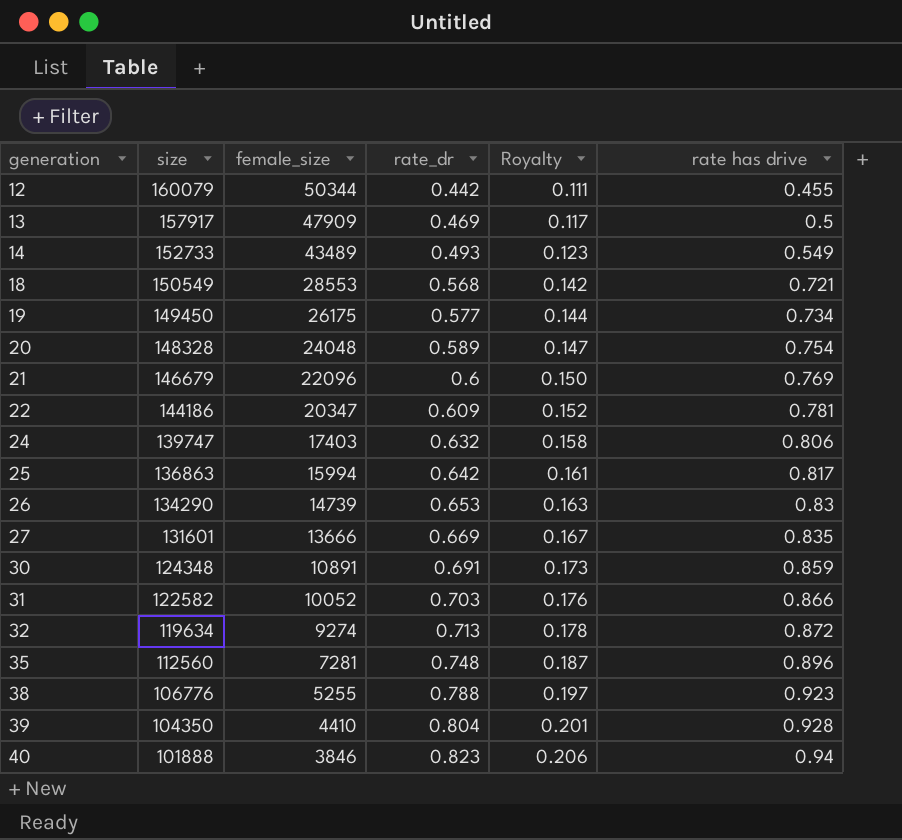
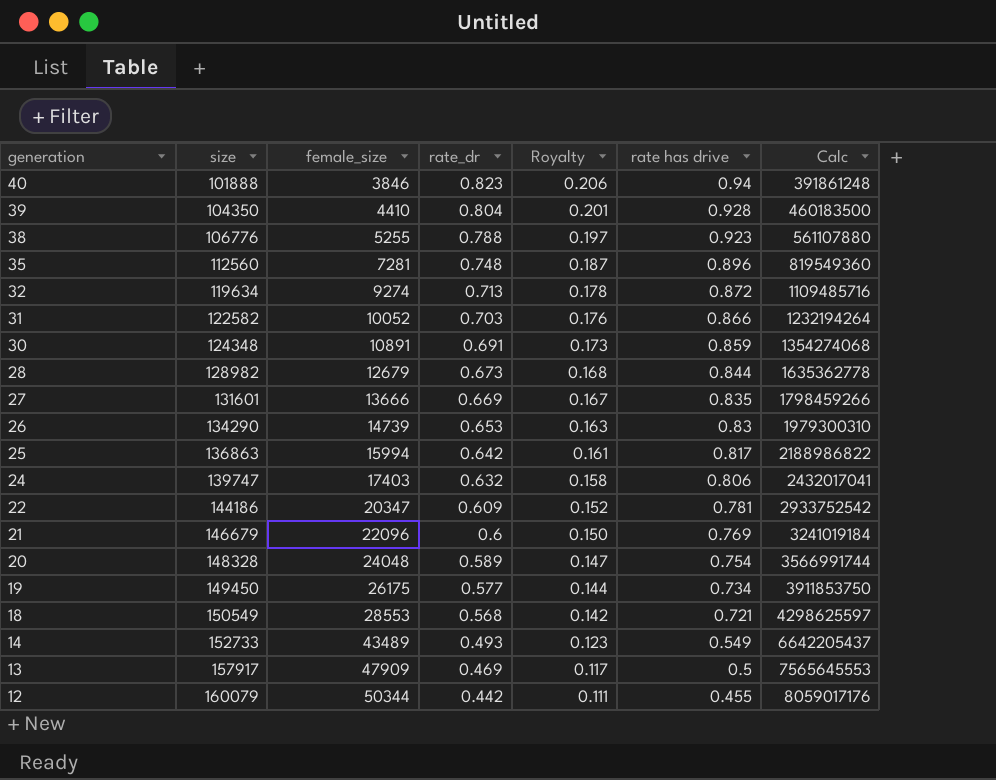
row order: generation ascending -> generation descending
column Calc | formula: none -> [size] * [female_size]
row 28: none -> 128982 | 12679 | 0.673 | 0.168 | 0.844 | 1635362778

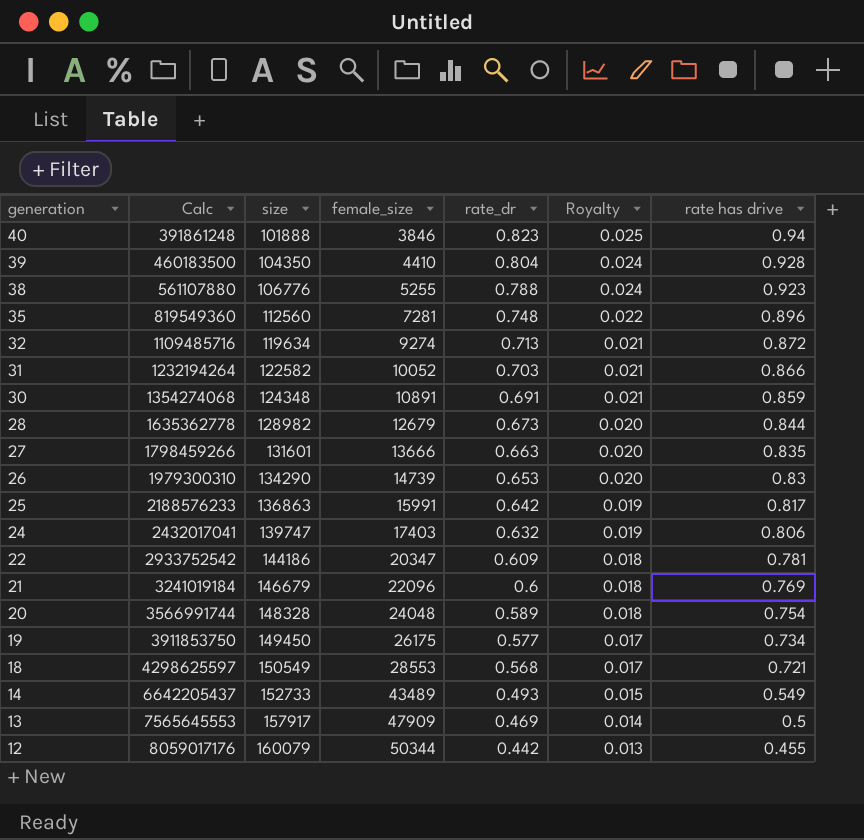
column Calc | position: 7 -> 2
column Royalty | formula: [rate_dr] * 0.25 -> [rate_dr] * 0.03
27 | rate_dr: 0.669 -> 0.663
25 | Calc: 2188986822 -> 2188576233
25 | female_size: 15994 -> 15991

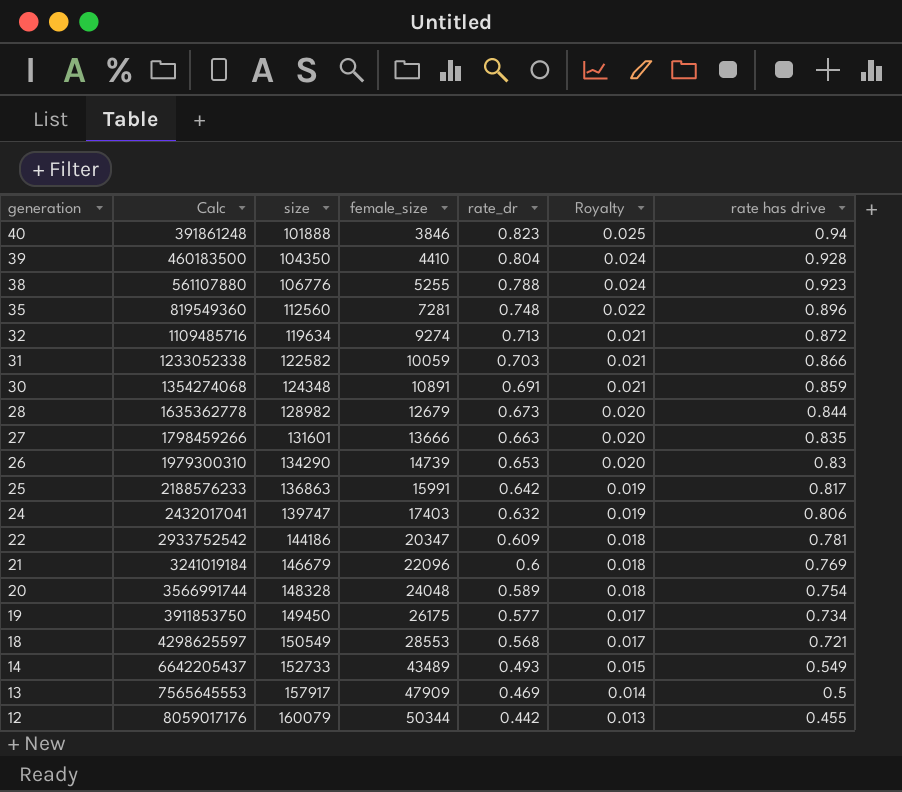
31 | Calc: 1232194264 -> 1233052338
31 | female_size: 10052 -> 10059

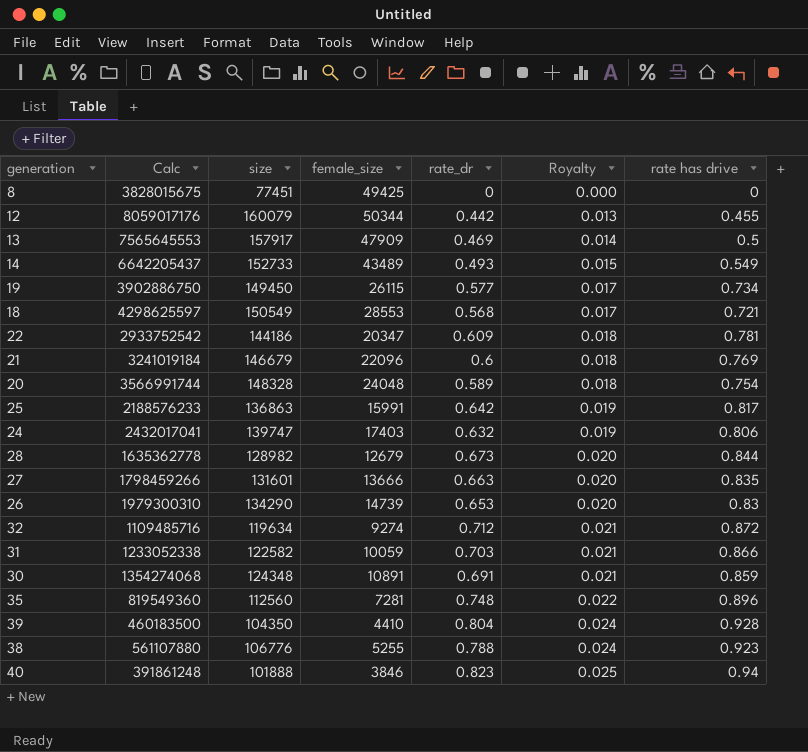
row order: generation descending -> Royalty ascending
row 8: none -> 3828015675 | 77451 | 49425 | 0 | 0.000 | 0
19 | Calc: 3911853750 -> 3902886750
19 | female_size: 26175 -> 26115
32 | rate_dr: 0.713 -> 0.712

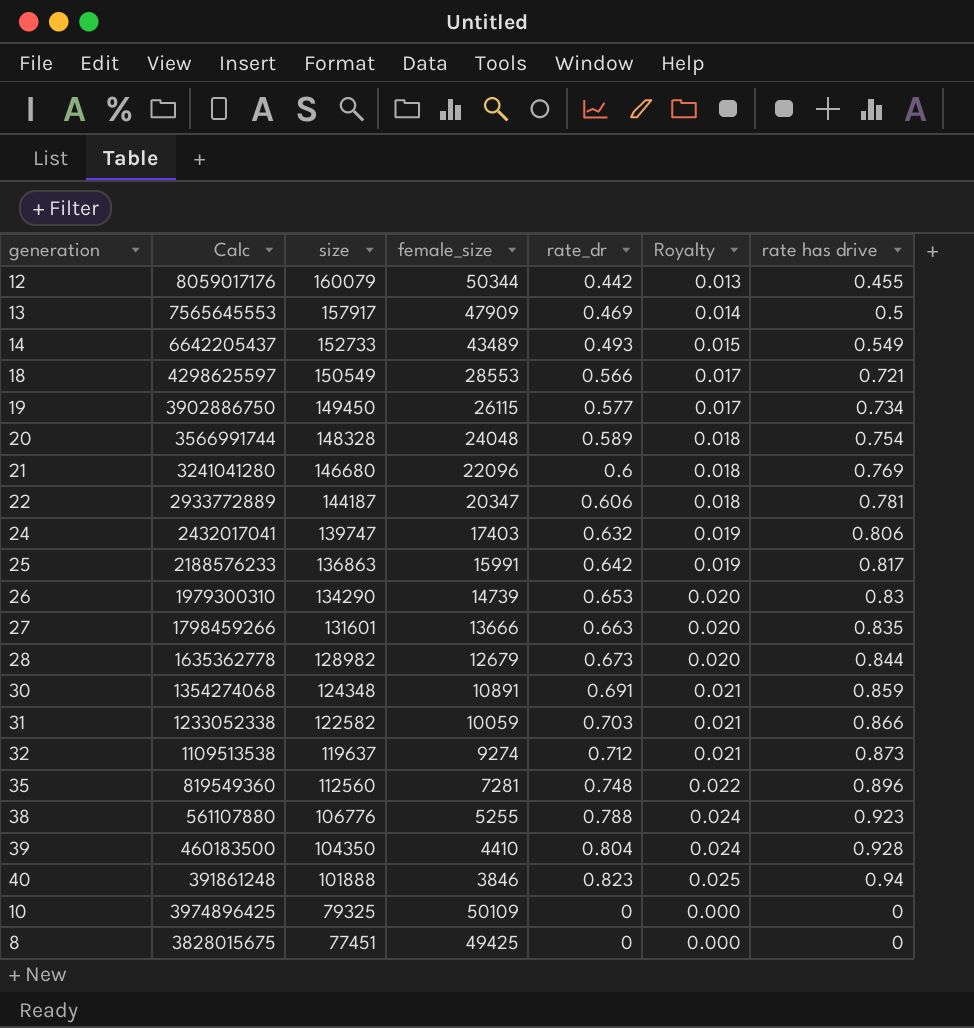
row order: Royalty ascending -> size descending
18 | rate_dr: 0.568 -> 0.566
21 | Calc: 3241019184 -> 3241041280
21 | size: 146679 -> 146680
22 | Calc: 2933752542 -> 2933772889
22 | size: 144186 -> 144187
22 | rate_dr: 0.609 -> 0.606
32 | Calc: 1109485716 -> 1109513538
32 | size: 119634 -> 119637
32 | rate has drive: 0.872 -> 0.873
row 10: none -> 3974896425 | 79325 | 50109 | 0 | 0.000 | 0

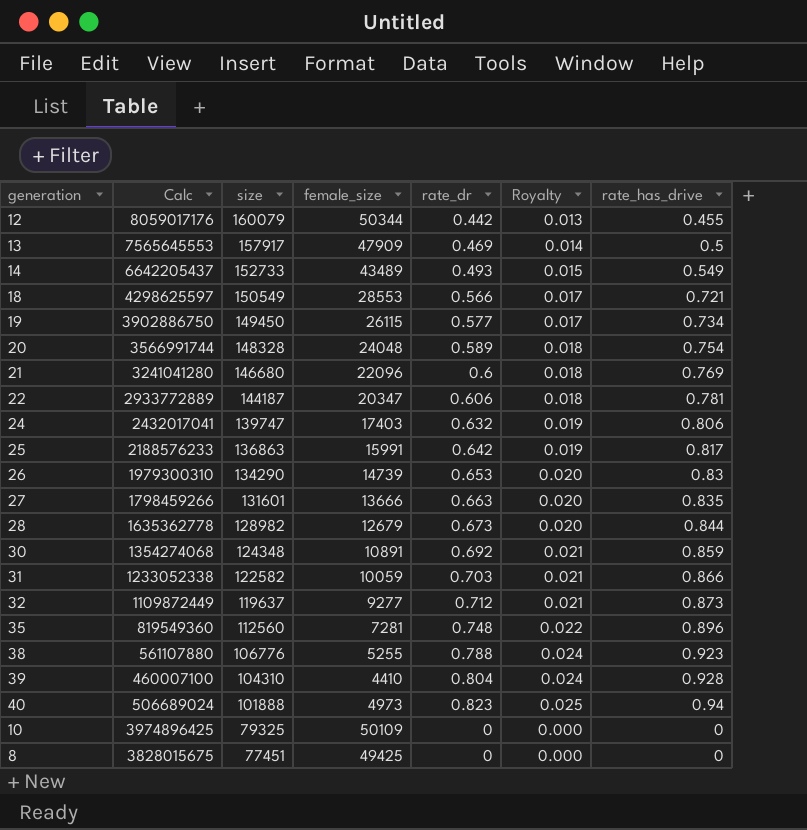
column name: rate has drive -> rate_has_drive
30 | rate_dr: 0.691 -> 0.692
32 | Calc: 1109513538 -> 1109872449
32 | female_size: 9274 -> 9277
39 | Calc: 460183500 -> 460007100
39 | size: 104350 -> 104310
40 | Calc: 391861248 -> 506689024
40 | female_size: 3846 -> 4973

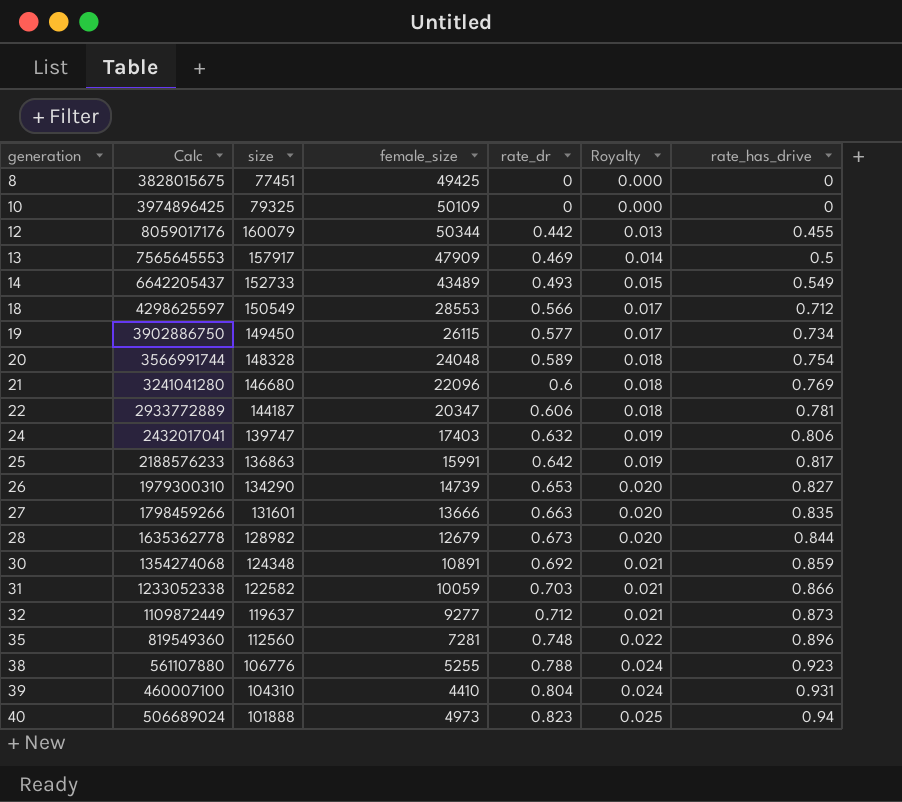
row order: size descending -> generation ascending
18 | rate_has_drive: 0.721 -> 0.712
26 | rate_has_drive: 0.83 -> 0.827
39 | rate_has_drive: 0.928 -> 0.931

